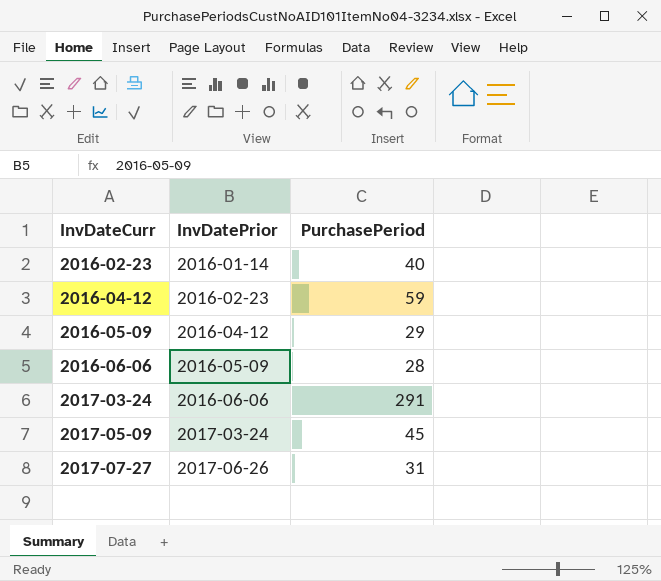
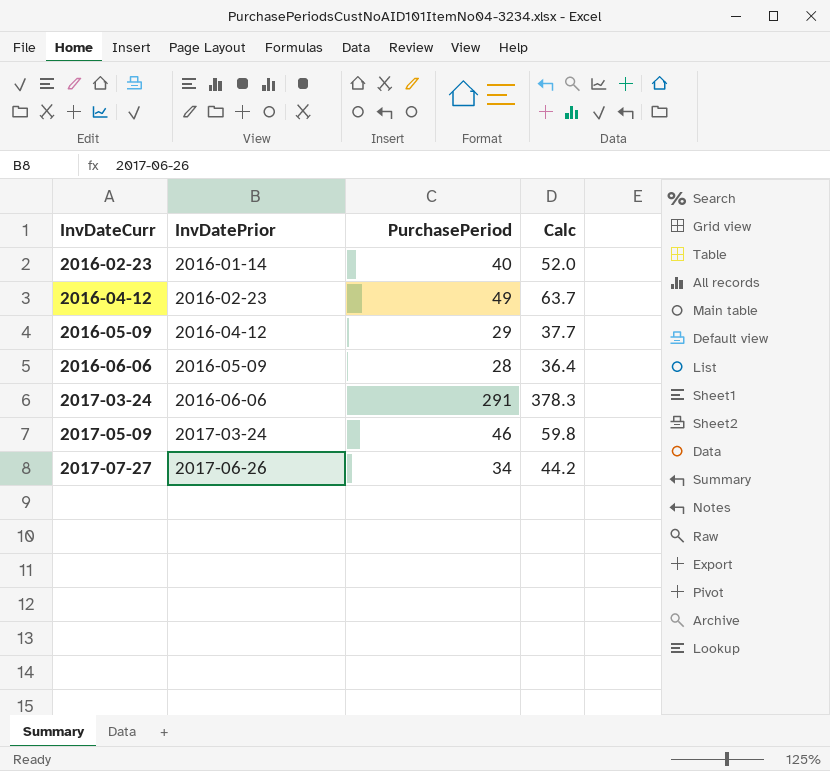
column Calc | formula: none -> [PurchasePeriod] * 1.3
2016-04-12 | PurchasePeriod: 59 -> 49
2017-05-09 | PurchasePeriod: 45 -> 46
2017-07-27 | PurchasePeriod: 31 -> 34

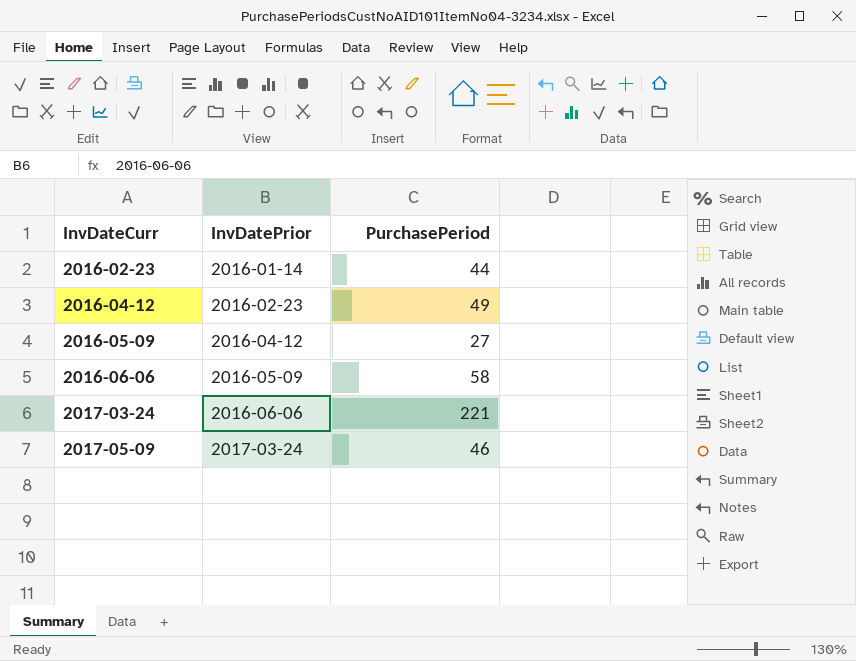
column Calc | formula: [PurchasePeriod] * 1.3 -> none
row 2017-07-27: 2017-06-26 | 34 | 44.2 -> none
2016-02-23 | PurchasePeriod: 40 -> 44
2016-05-09 | PurchasePeriod: 29 -> 27
2016-06-06 | PurchasePeriod: 28 -> 58
2017-03-24 | PurchasePeriod: 291 -> 221

